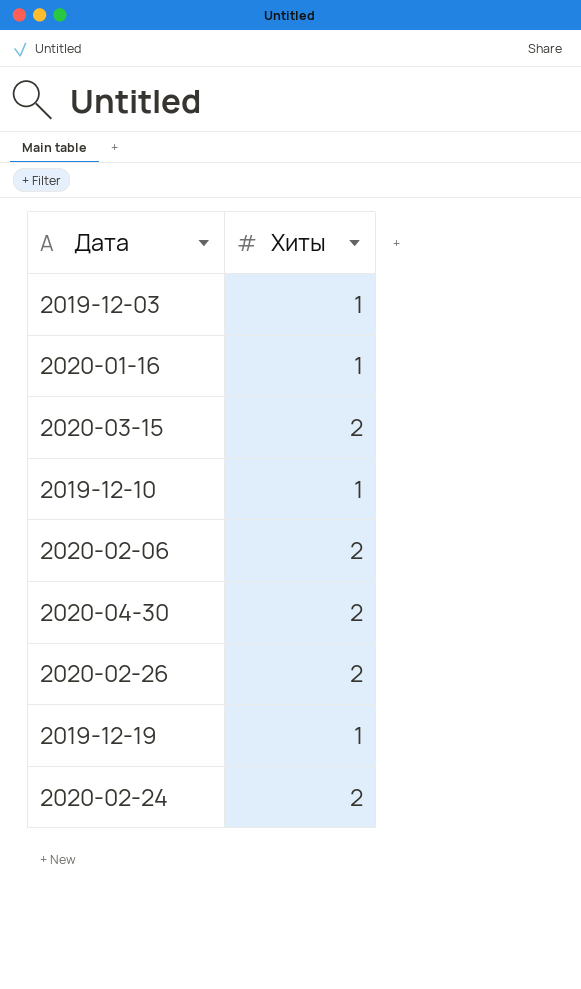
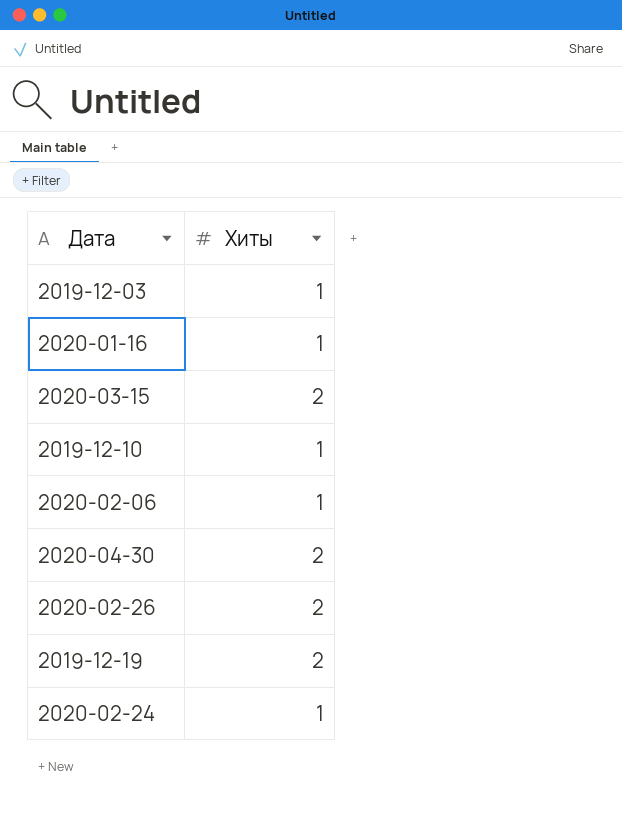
2020-02-06 | Хиты: 2 -> 1
2019-12-19 | Хиты: 1 -> 2
2020-02-24 | Хиты: 2 -> 1

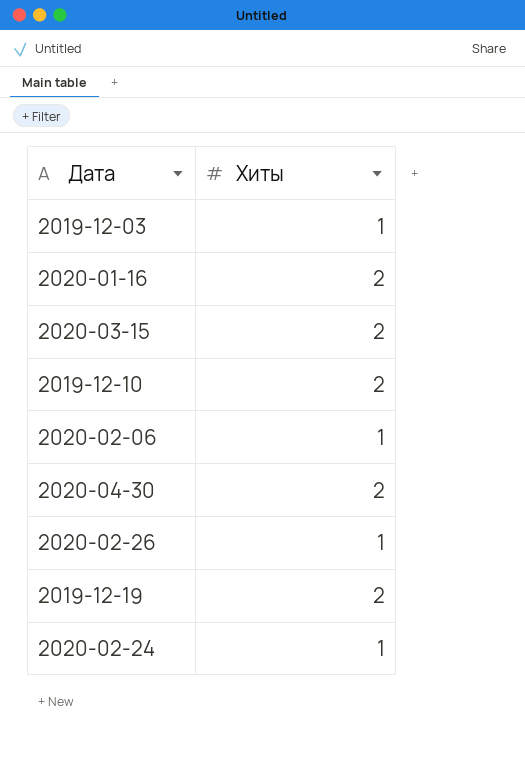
2020-01-16 | Хиты: 1 -> 2
2019-12-10 | Хиты: 1 -> 2
2020-02-26 | Хиты: 2 -> 1

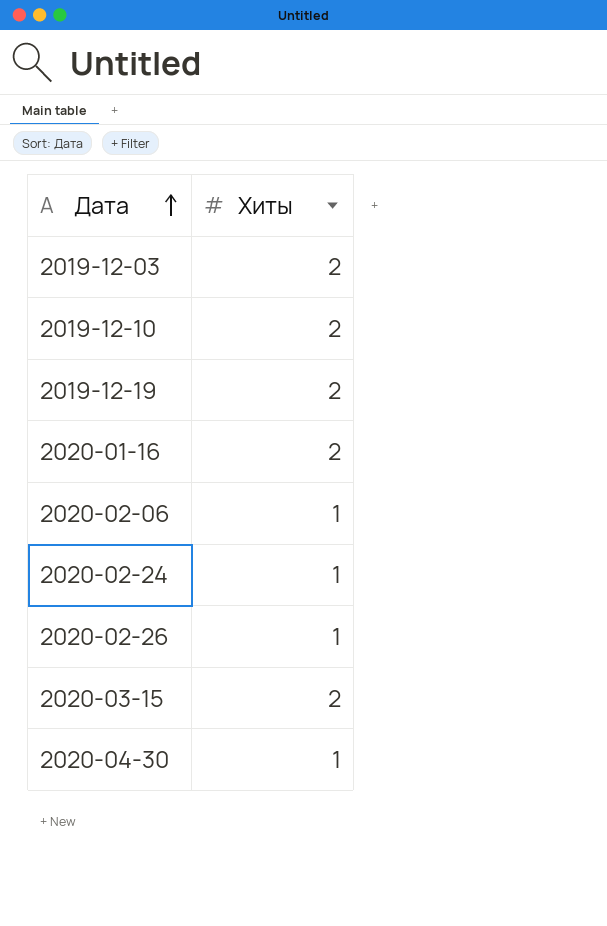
row order: none -> Дата ascending
2019-12-03 | Хиты: 1 -> 2
2020-04-30 | Хиты: 2 -> 1

